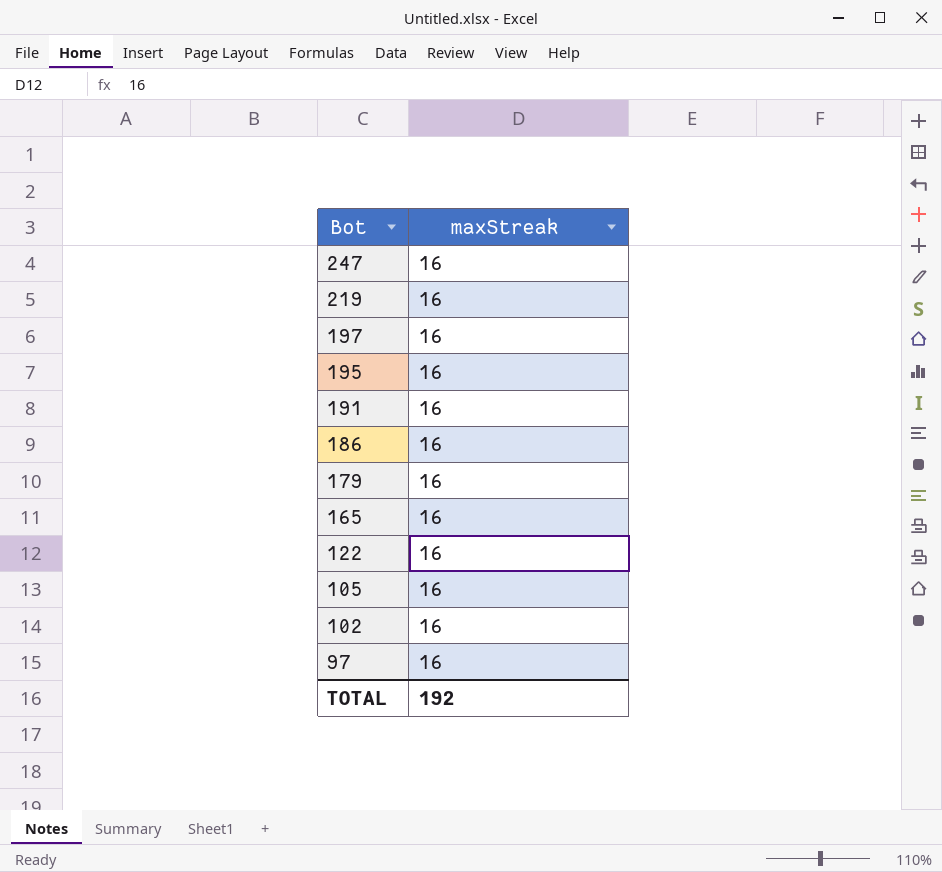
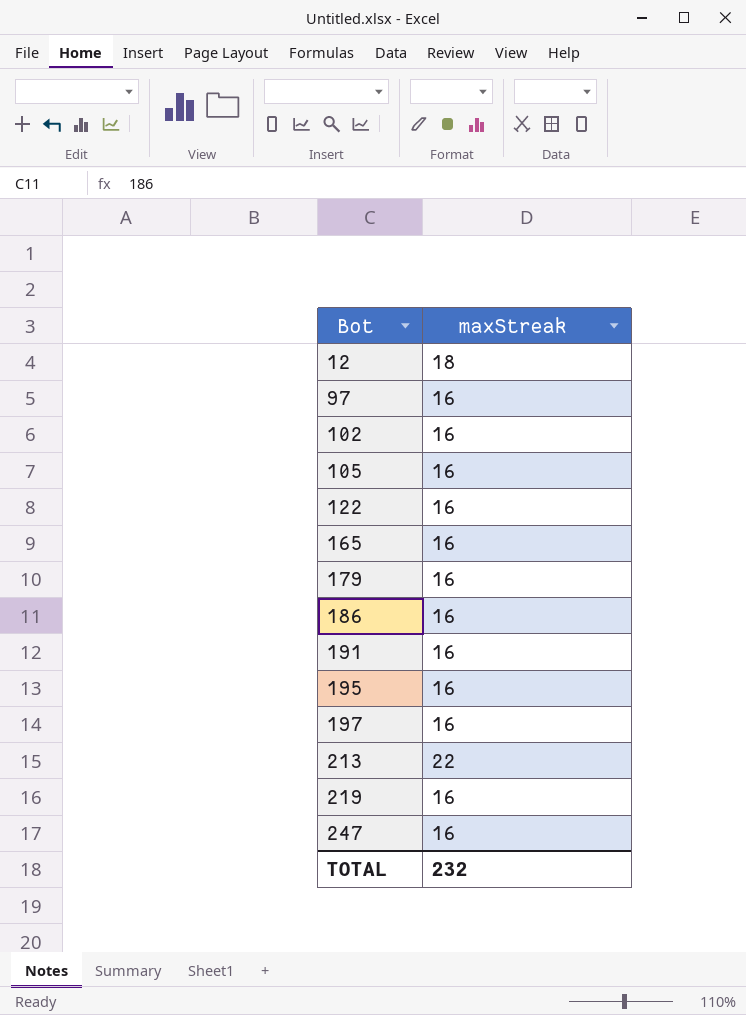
row order: Bot descending -> Bot ascending
row 12: none -> 18
row 213: none -> 22
TOTAL | maxStreak: 192 -> 232

